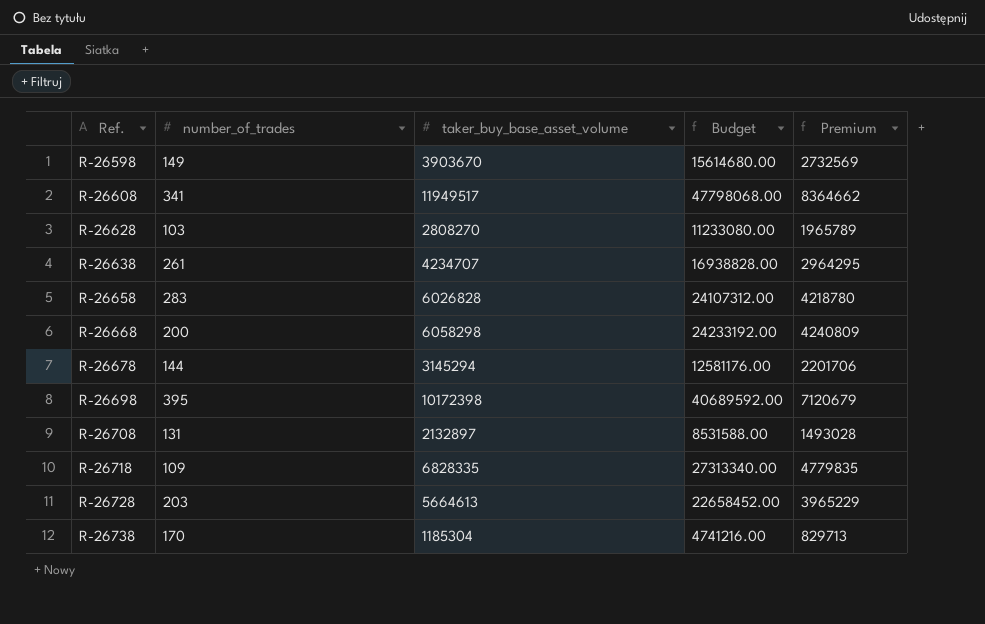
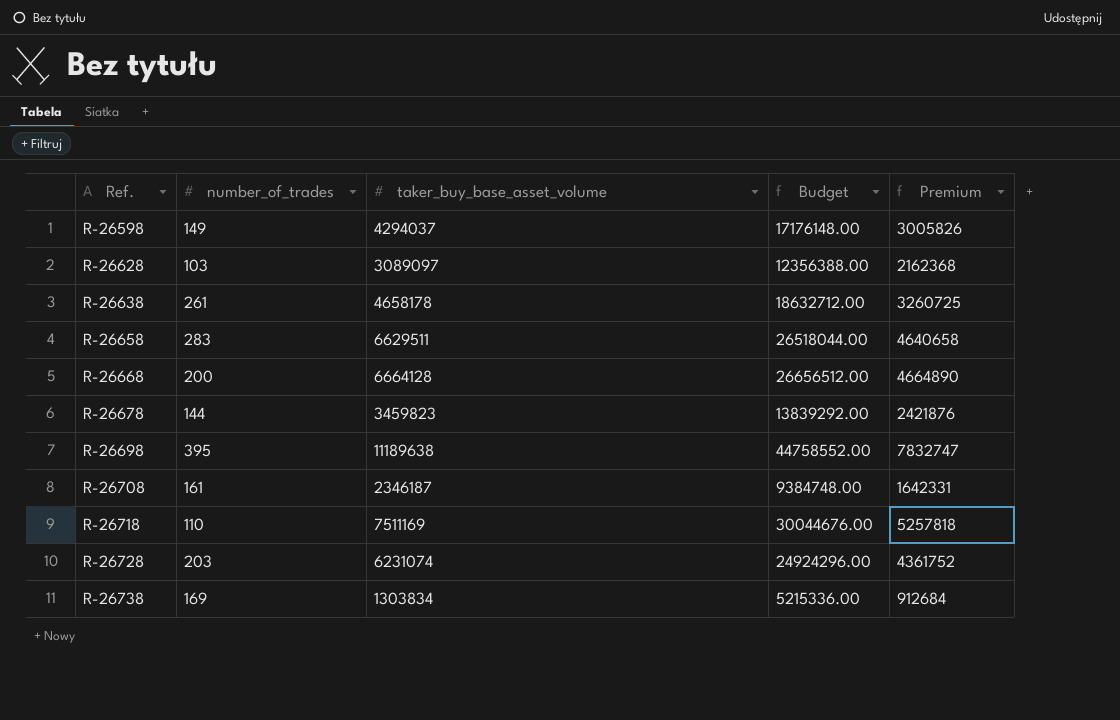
row R-26608: 341 | 11949517 | 47798068.00 | 8364662 -> none
R-26598 | taker_buy_base_asset_volume: 3903670 -> 4294037
R-26598 | Budget: 15614680.00 -> 17176148.00
R-26598 | Premium: 2732569 -> 3005826
R-26628 | taker_buy_base_asset_volume: 2808270 -> 3089097
R-26628 | Budget: 11233080.00 -> 12356388.00
R-26628 | Premium: 1965789 -> 2162368
R-26638 | taker_buy_base_asset_volume: 4234707 -> 4658178
R-26638 | Budget: 16938828.00 -> 18632712.00
R-26638 | Premium: 2964295 -> 3260725
R-26658 | taker_buy_base_asset_volume: 6026828 -> 6629511
R-26658 | Budget: 24107312.00 -> 26518044.00
R-26658 | Premium: 4218780 -> 4640658
R-26668 | taker_buy_base_asset_volume: 6058298 -> 6664128
R-26668 | Budget: 24233192.00 -> 26656512.00
R-26668 | Premium: 4240809 -> 4664890
R-26678 | taker_buy_base_asset_volume: 3145294 -> 3459823
R-26678 | Budget: 12581176.00 -> 13839292.00
R-26678 | Premium: 2201706 -> 2421876
R-26698 | taker_buy_base_asset_volume: 10172398 -> 11189638
R-26698 | Budget: 40689592.00 -> 44758552.00
R-26698 | Premium: 7120679 -> 7832747
R-26708 | number_of_trades: 131 -> 161
R-26708 | taker_buy_base_asset_volume: 2132897 -> 2346187
R-26708 | Budget: 8531588.00 -> 9384748.00
R-26708 | Premium: 1493028 -> 1642331
R-26718 | number_of_trades: 109 -> 110
R-26718 | taker_buy_base_asset_volume: 6828335 -> 7511169
R-26718 | Budget: 27313340.00 -> 30044676.00
R-26718 | Premium: 4779835 -> 5257818
R-26728 | taker_buy_base_asset_volume: 5664613 -> 6231074
R-26728 | Budget: 22658452.00 -> 24924296.00
R-26728 | Premium: 3965229 -> 4361752
R-26738 | number_of_trades: 170 -> 169
R-26738 | taker_buy_base_asset_volume: 1185304 -> 1303834
R-26738 | Budget: 4741216.00 -> 5215336.00
R-26738 | Premium: 829713 -> 912684

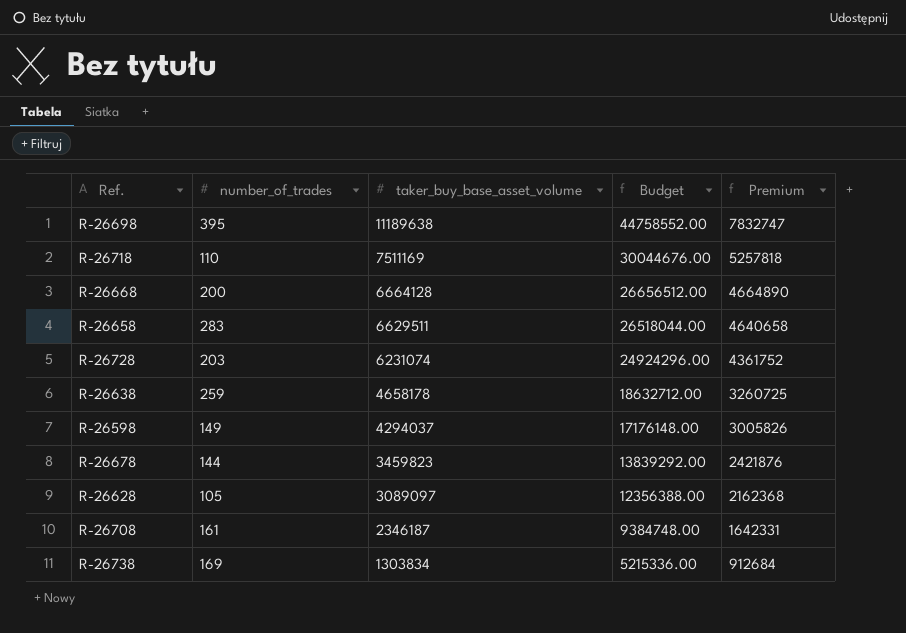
row order: Ref. ascending -> taker_buy_base_asset_volume descending
R-26638 | number_of_trades: 261 -> 259
R-26628 | number_of_trades: 103 -> 105

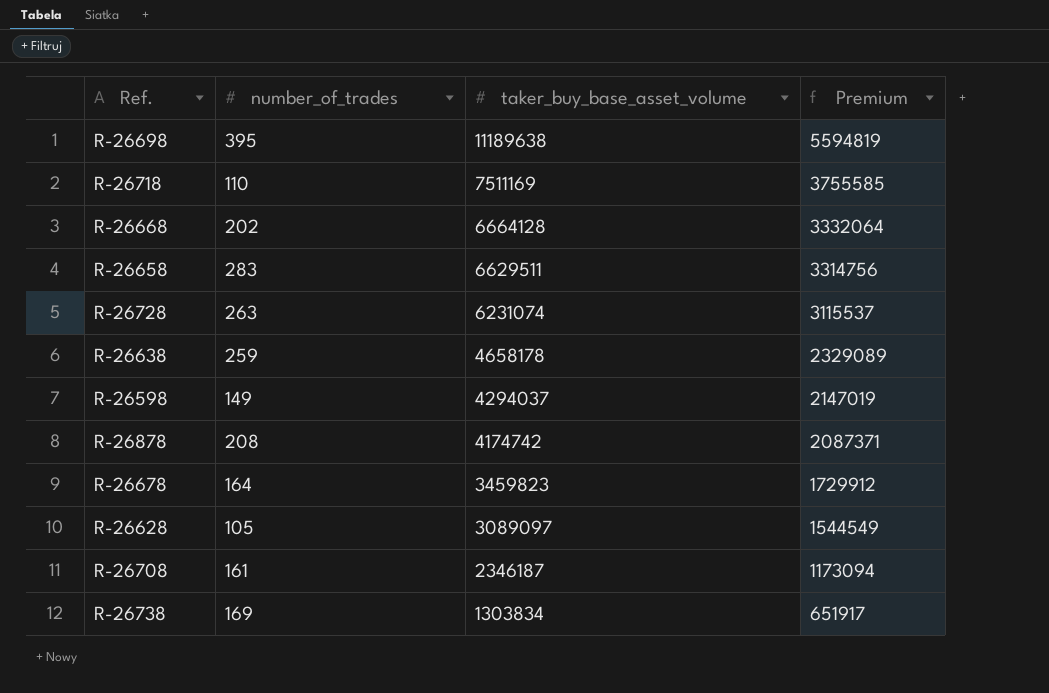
column Budget | formula: [taker_buy_base_asset_volume] * 4 -> none
column Premium | formula: [taker_buy_base_asset_volume] * 0.7 -> [taker_buy_base_asset_volume] * 0.5
R-26668 | number_of_trades: 200 -> 202
R-26728 | number_of_trades: 203 -> 263
row R-26878: none -> 208 | 4174742 | 2087371
R-26678 | number_of_trades: 144 -> 164

